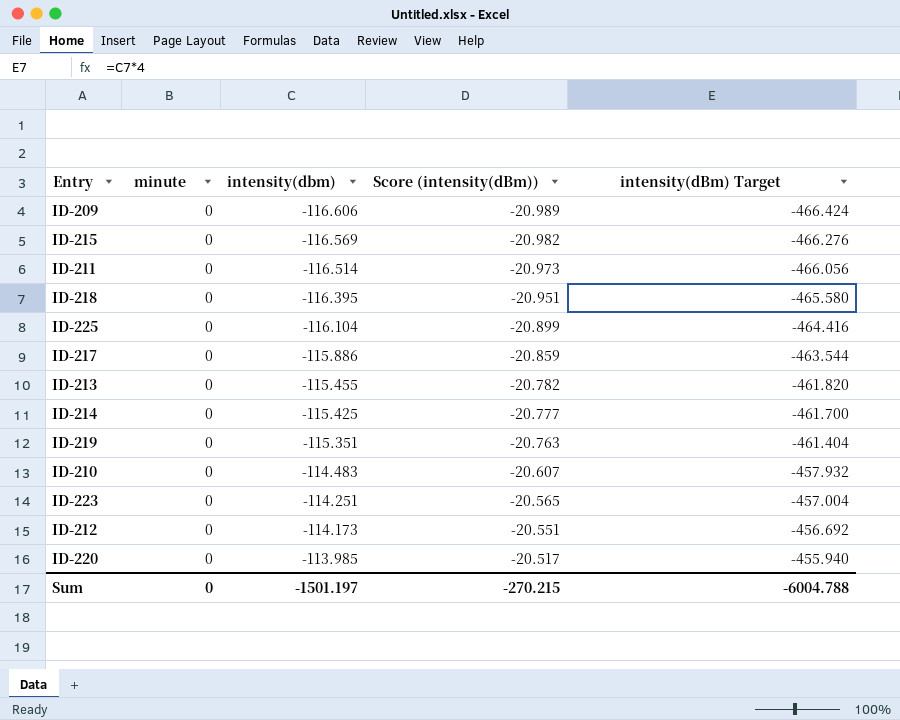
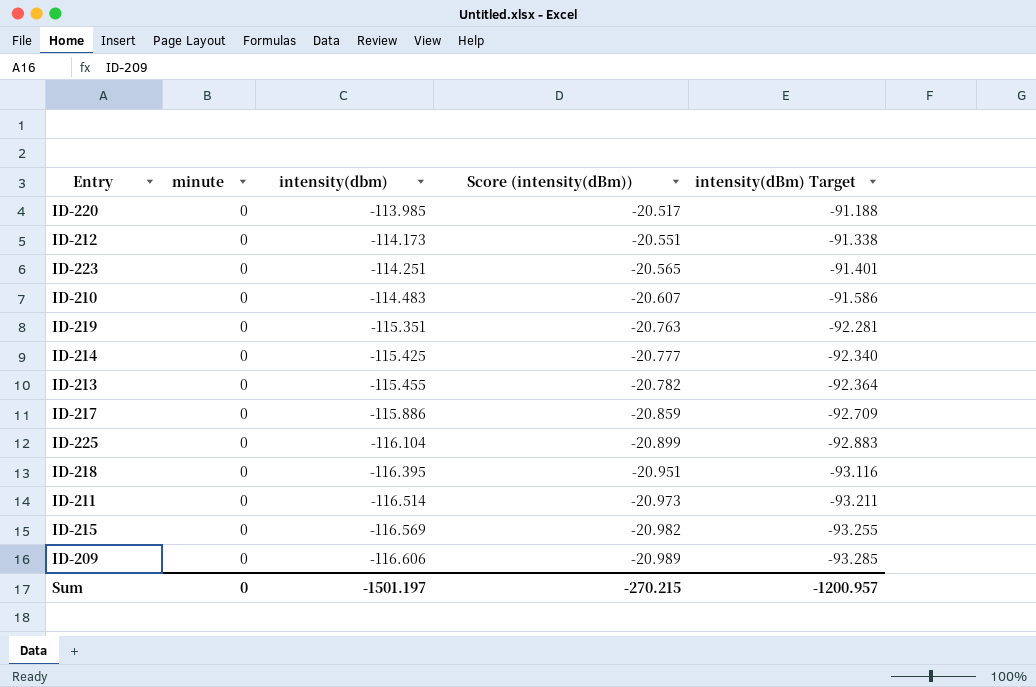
row order: intensity(dbm) ascending -> intensity(dbm) descending
column intensity(dBm) Target | formula: [intensity(dbm)] * 4 -> [intensity(dbm)] * 0.8
Sum | intensity(dBm) Target: -6004.788 -> -1200.957

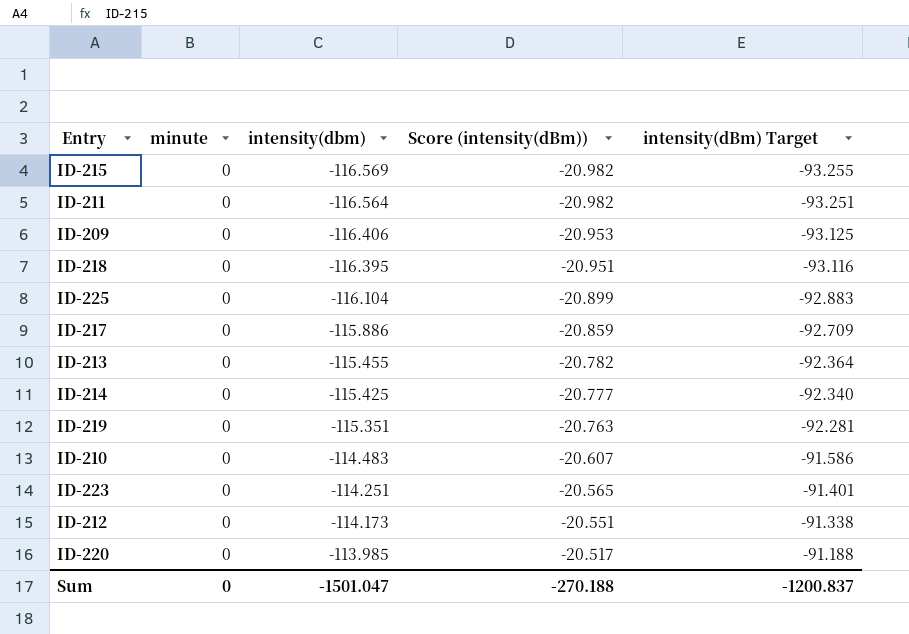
row order: intensity(dbm) descending -> intensity(dbm) ascending
ID-211 | intensity(dbm): -116.514 -> -116.564
ID-211 | Score (intensity(dBm)): -20.973 -> -20.982
ID-211 | intensity(dBm) Target: -93.211 -> -93.251
ID-209 | intensity(dbm): -116.606 -> -116.406
ID-209 | Score (intensity(dBm)): -20.989 -> -20.953
ID-209 | intensity(dBm) Target: -93.285 -> -93.125
Sum | intensity(dbm): -1501.197 -> -1501.047
Sum | Score (intensity(dBm)): -270.215 -> -270.188
Sum | intensity(dBm) Target: -1200.957 -> -1200.837

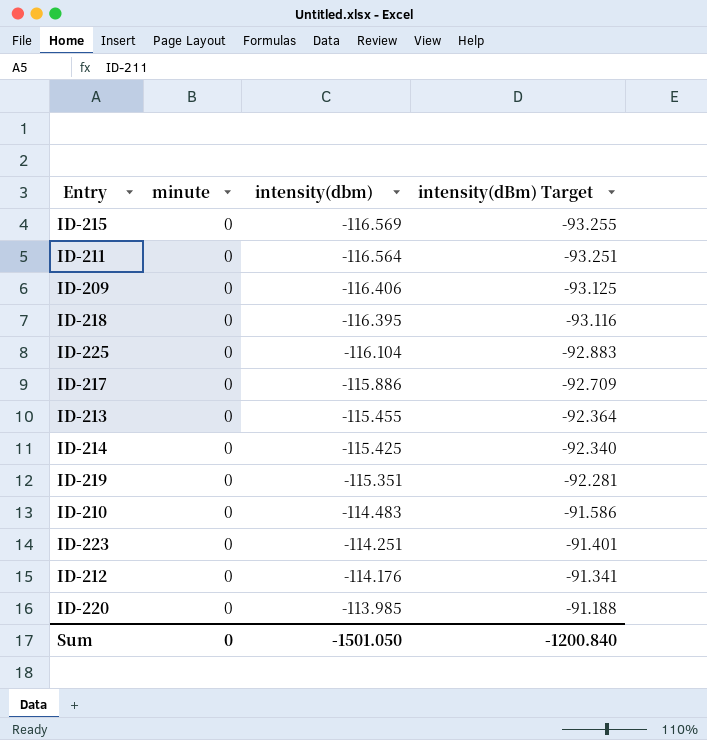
column Score (intensity(dBm)) | formula: [intensity(dbm)] * 0.18 -> none
ID-212 | intensity(dbm): -114.173 -> -114.176
ID-212 | intensity(dBm) Target: -91.338 -> -91.341
Sum | intensity(dbm): -1501.047 -> -1501.050
Sum | intensity(dBm) Target: -1200.837 -> -1200.840

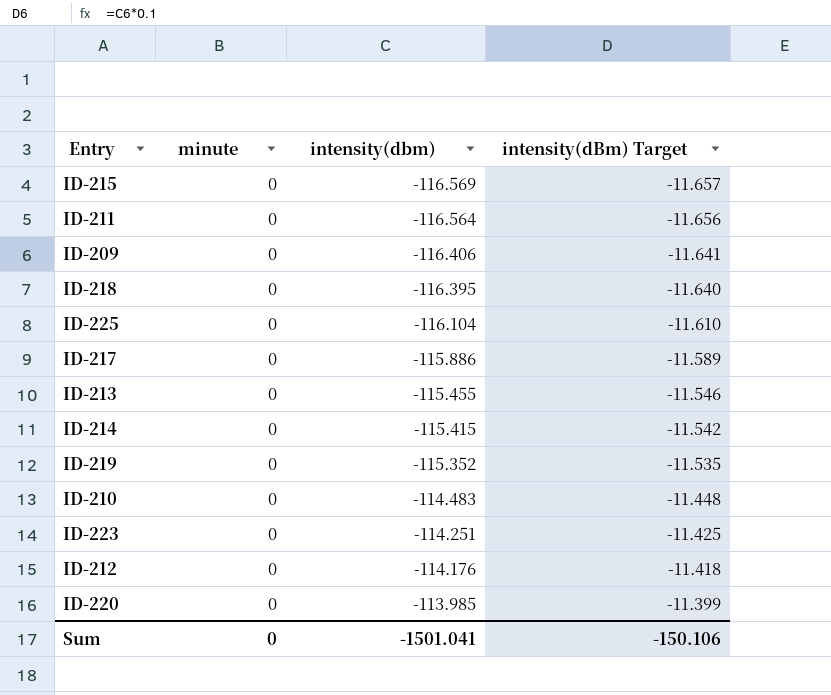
column intensity(dBm) Target | formula: [intensity(dbm)] * 0.8 -> [intensity(dbm)] * 0.1
ID-214 | intensity(dbm): -115.425 -> -115.415
ID-219 | intensity(dbm): -115.351 -> -115.352
Sum | intensity(dbm): -1501.050 -> -1501.041
Sum | intensity(dBm) Target: -1200.840 -> -150.106

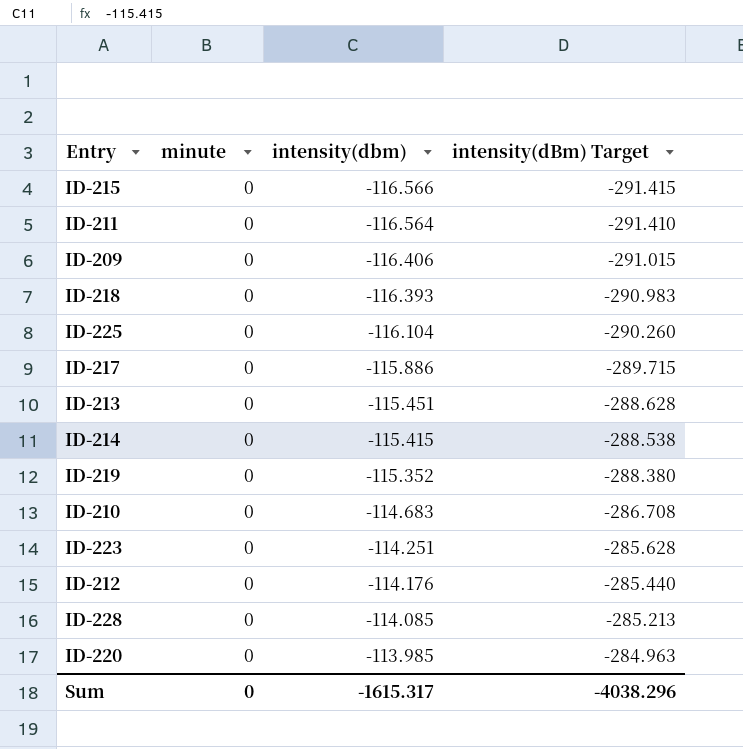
column intensity(dBm) Target | formula: [intensity(dbm)] * 0.1 -> [intensity(dbm)] * 2.5
ID-215 | intensity(dbm): -116.569 -> -116.566
ID-218 | intensity(dbm): -116.395 -> -116.393
ID-213 | intensity(dbm): -115.455 -> -115.451
ID-210 | intensity(dbm): -114.483 -> -114.683
row ID-228: none -> 0 | -114.085 | -285.213
Sum | intensity(dbm): -1501.041 -> -1615.317
Sum | intensity(dBm) Target: -150.106 -> -4038.296

